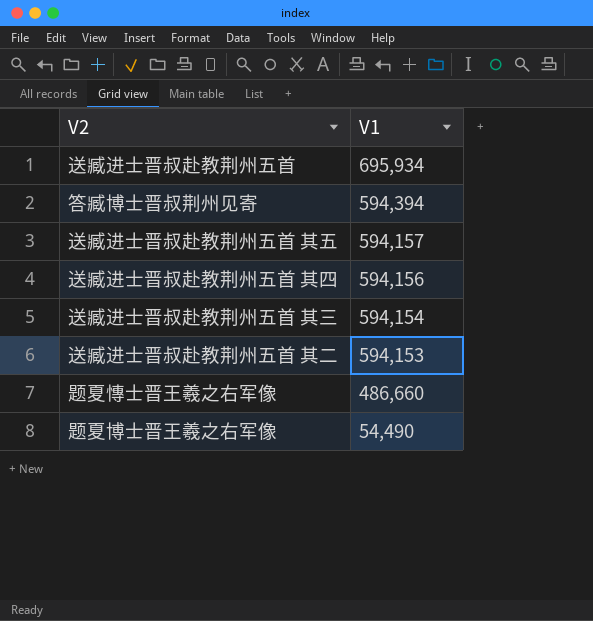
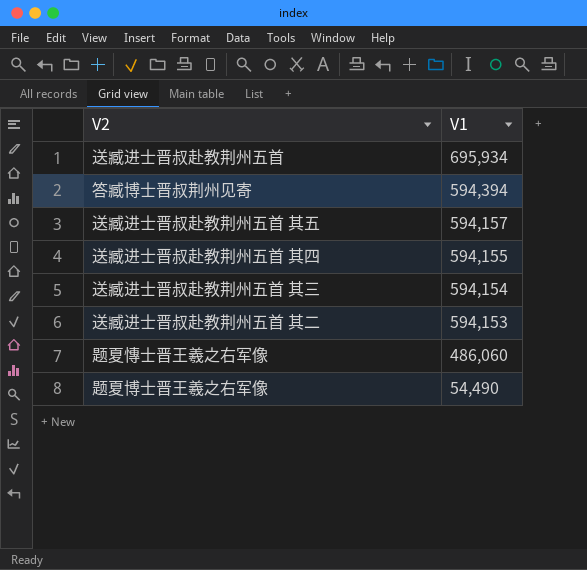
送臧进士晋叔赴教荆州五首 其四 | V1: 594,156 -> 594,155
题夏慱士晋王羲之右军像 | V1: 486,660 -> 486,060

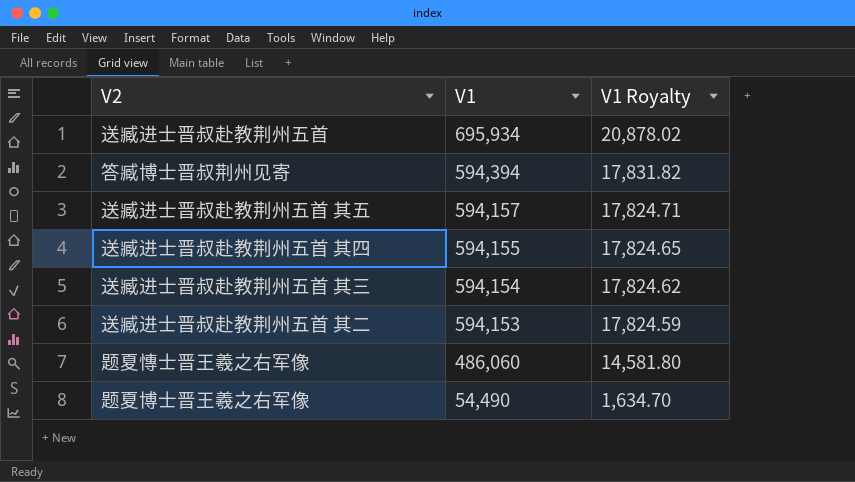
column V1 Royalty | formula: none -> [V1] * 0.03

